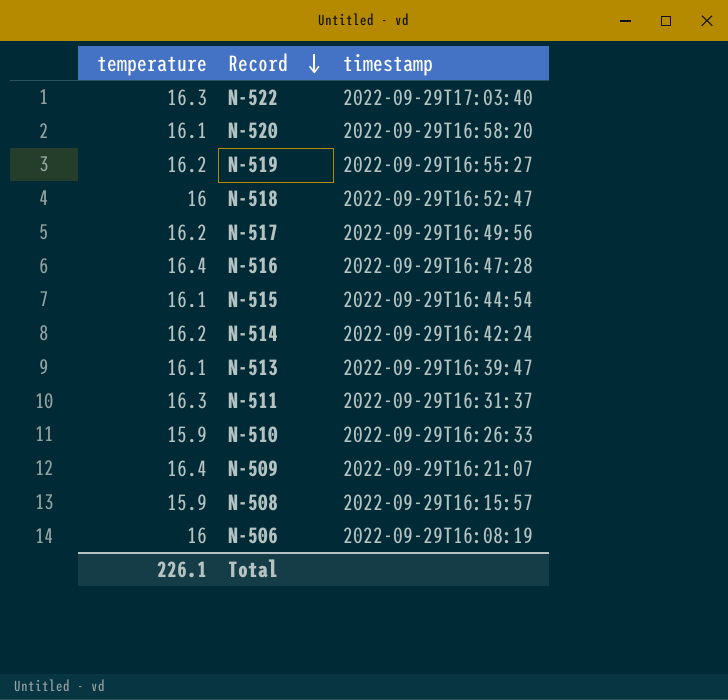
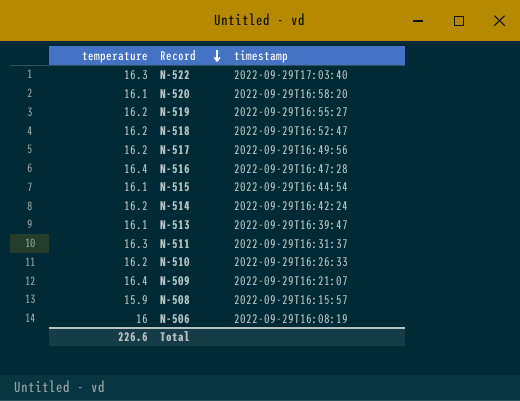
N-518 | temperature: 16 -> 16.2
N-510 | temperature: 15.9 -> 16.2
Total | temperature: 226.1 -> 226.6

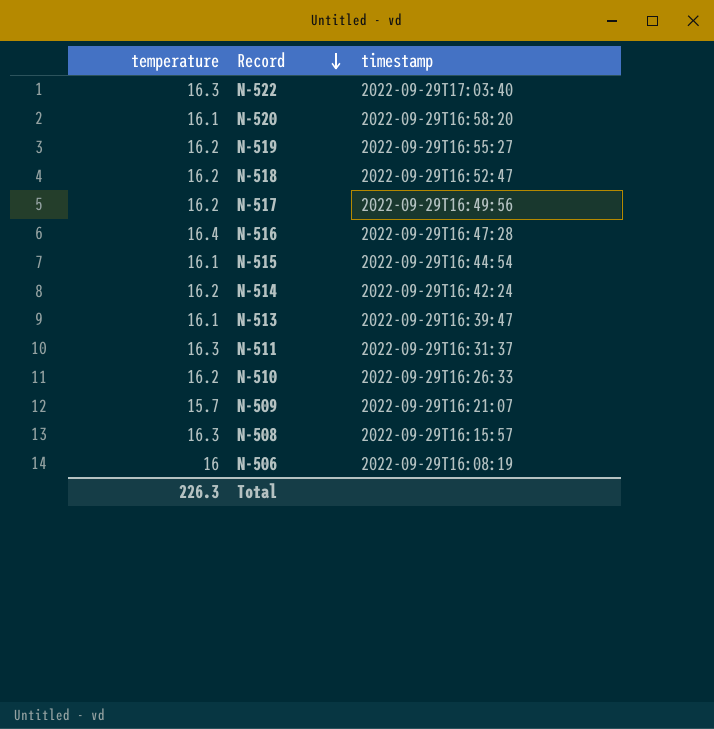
N-509 | temperature: 16.4 -> 15.7
N-508 | temperature: 15.9 -> 16.3
Total | temperature: 226.6 -> 226.3

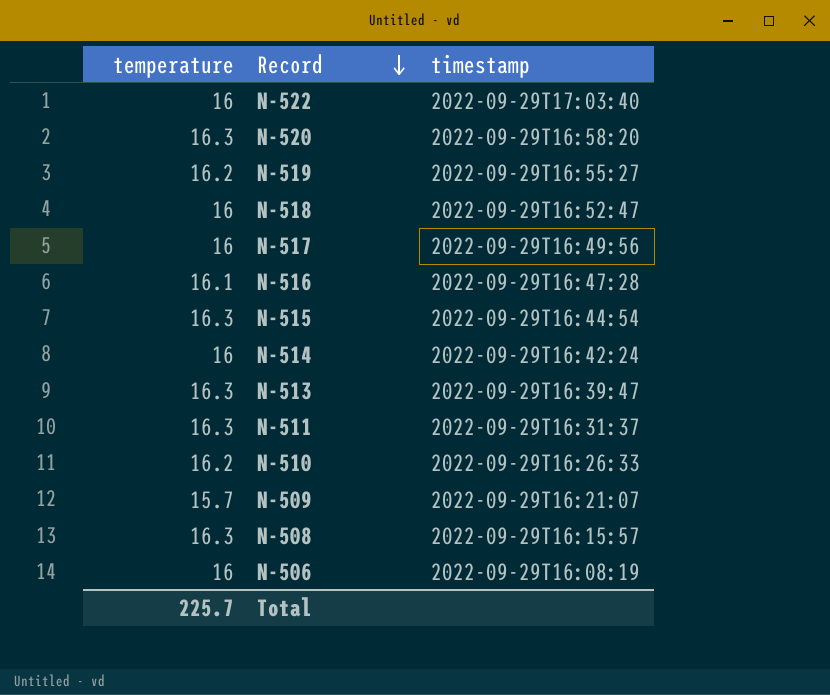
N-522 | temperature: 16.3 -> 16
N-520 | temperature: 16.1 -> 16.3
N-518 | temperature: 16.2 -> 16
N-517 | temperature: 16.2 -> 16
N-516 | temperature: 16.4 -> 16.1
N-515 | temperature: 16.1 -> 16.3
N-514 | temperature: 16.2 -> 16
N-513 | temperature: 16.1 -> 16.3
Total | temperature: 226.3 -> 225.7

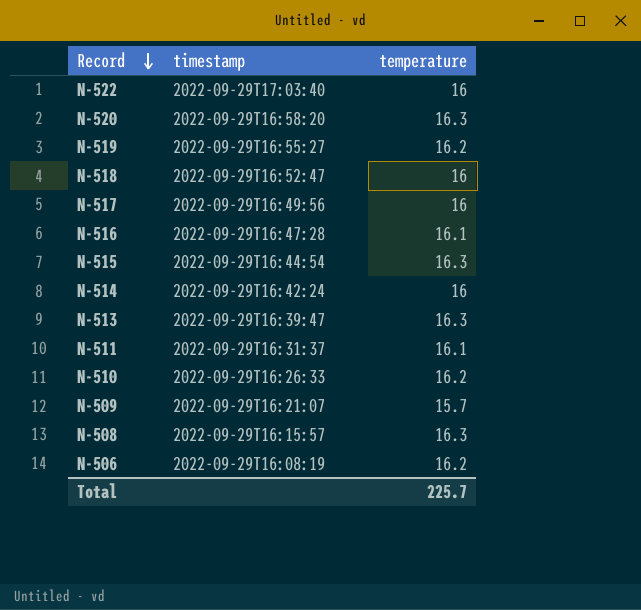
column temperature | position: 1 -> 3
N-511 | temperature: 16.3 -> 16.1
N-506 | temperature: 16 -> 16.2

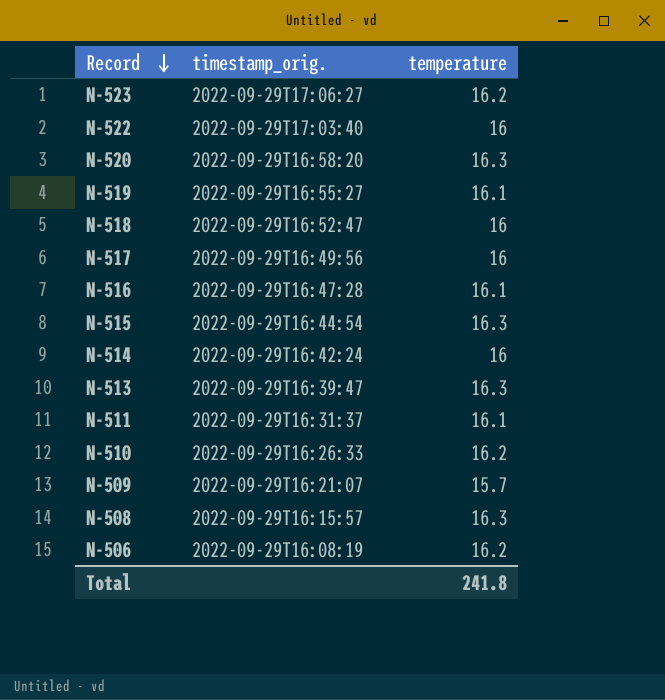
column name: timestamp -> timestamp_orig.
row N-523: none -> 2022-09-29T17:06:27 | 16.2
N-519 | temperature: 16.2 -> 16.1
Total | temperature: 225.7 -> 241.8

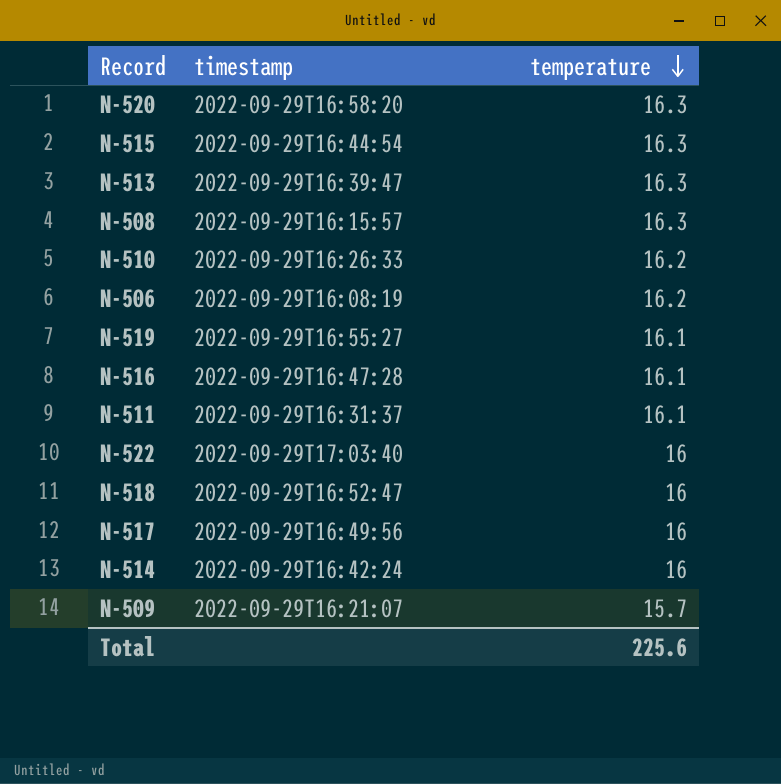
row order: Record descending -> temperature descending
column name: timestamp_orig. -> timestamp
row N-523: 2022-09-29T17:06:27 | 16.2 -> none
Total | temperature: 241.8 -> 225.6

